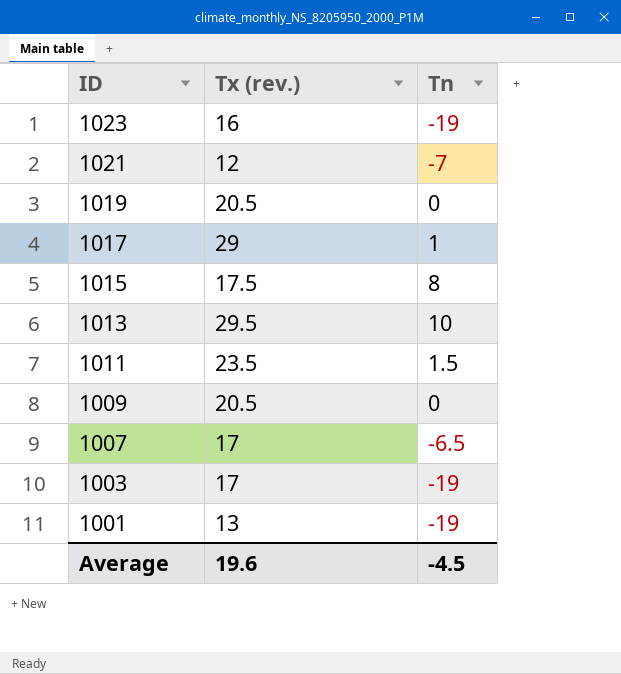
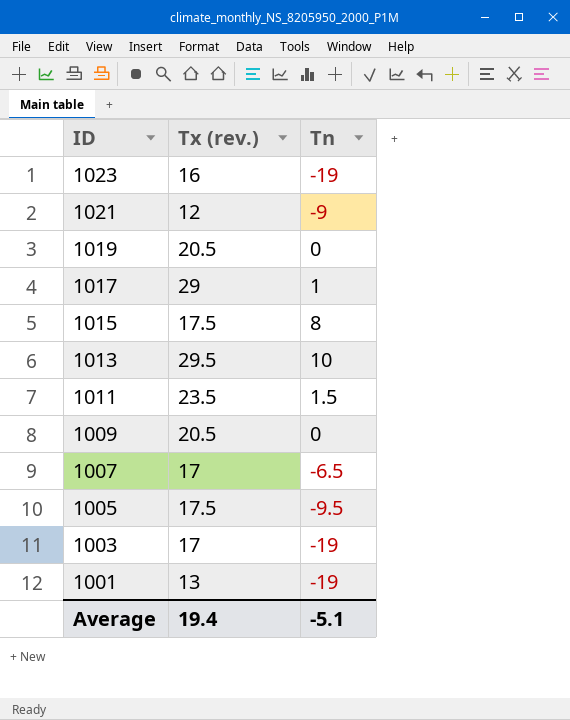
1021 | Tn: -7 -> -9
row 1005: none -> 17.5 | -9.5
Average | Tx (rev.): 19.6 -> 19.4
Average | Tn: -4.5 -> -5.1

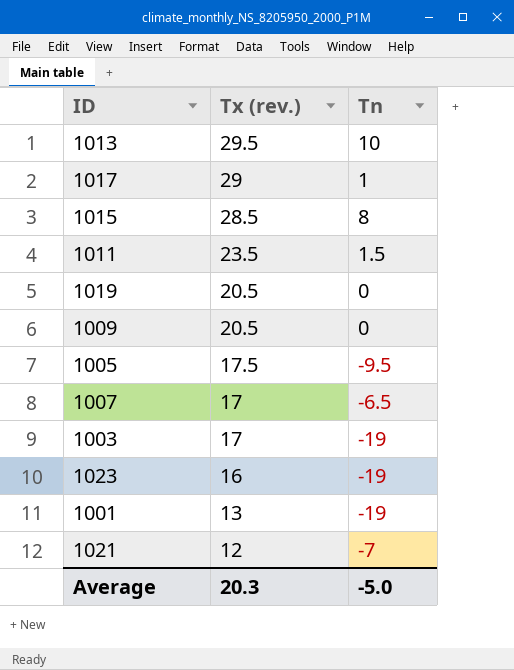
row order: ID descending -> Tx (rev.) descending
1015 | Tx (rev.): 17.5 -> 28.5
1021 | Tn: -9 -> -7
Average | Tx (rev.): 19.4 -> 20.3
Average | Tn: -5.1 -> -5.0

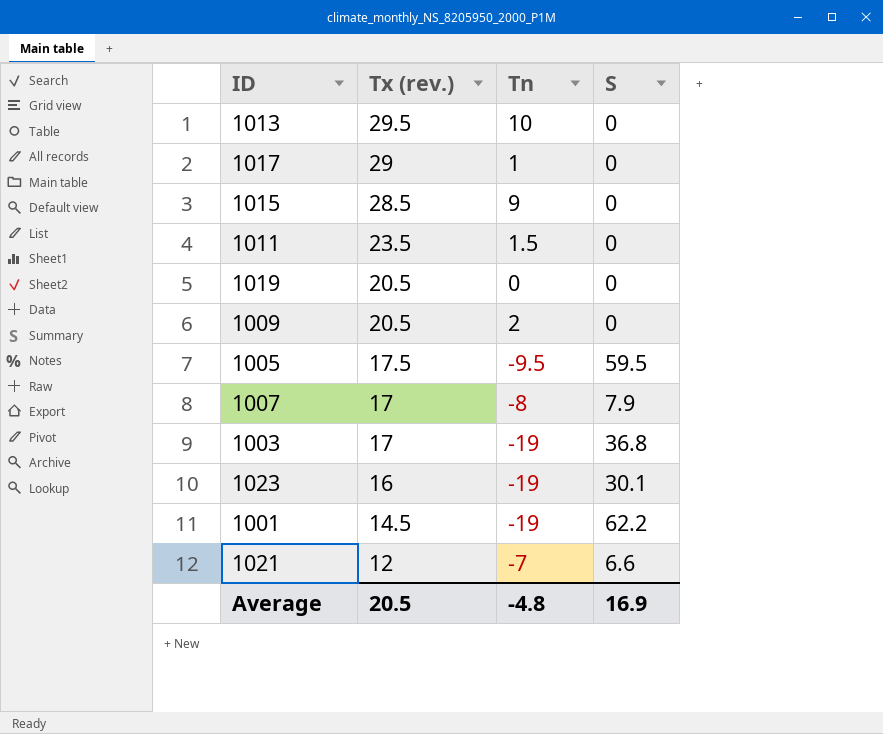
column S | position: none -> 4
1015 | Tn: 8 -> 9
1009 | Tn: 0 -> 2
1007 | Tn: -6.5 -> -8
1001 | Tx (rev.): 13 -> 14.5
Average | Tx (rev.): 20.3 -> 20.5
Average | Tn: -5.0 -> -4.8

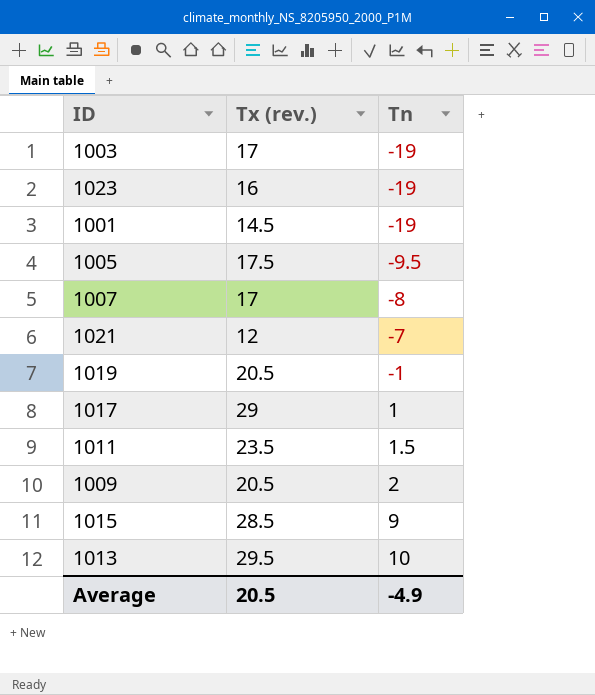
row order: Tx (rev.) descending -> Tn ascending
column S | position: 4 -> none
1019 | Tn: 0 -> -1
Average | Tn: -4.8 -> -4.9

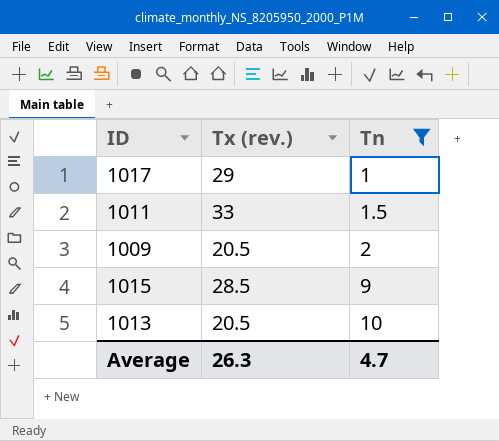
filter: none -> Tn >= 1
1011 | Tx (rev.): 23.5 -> 33
1013 | Tx (rev.): 29.5 -> 20.5
Average | Tx (rev.): 20.5 -> 26.3
Average | Tn: -4.9 -> 4.7

